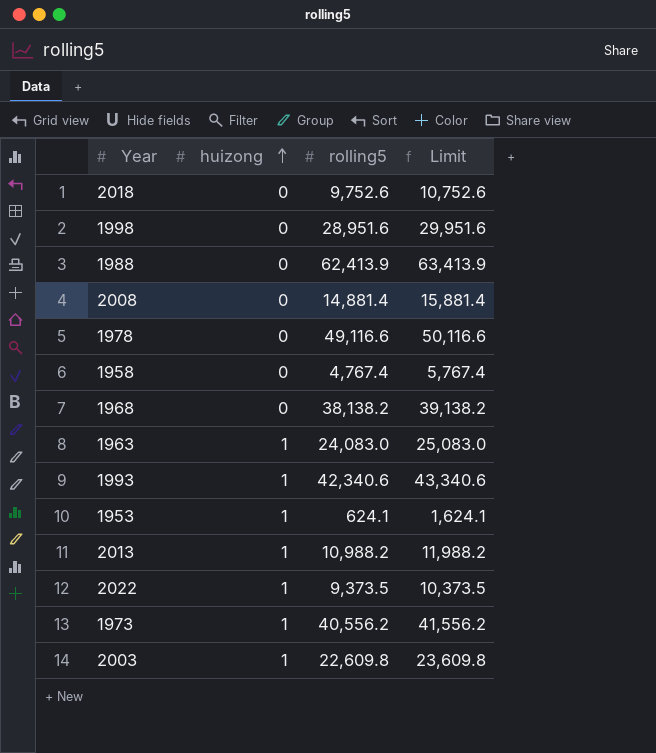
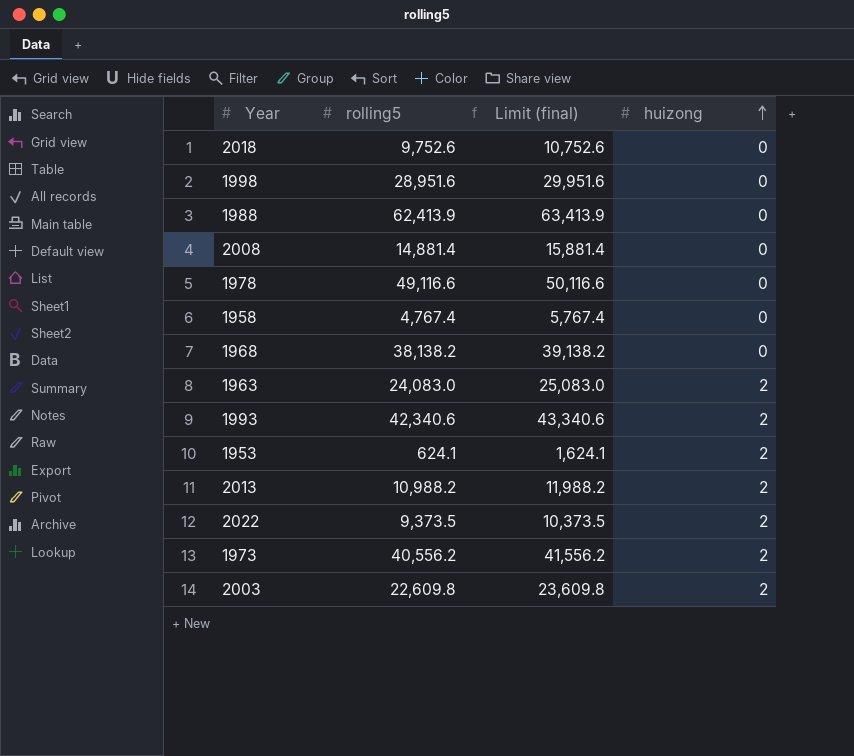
column name: Limit -> Limit (final)
column huizong | position: 2 -> 4
1963 | huizong: 1 -> 2
1993 | huizong: 1 -> 2
1953 | huizong: 1 -> 2
2013 | huizong: 1 -> 2
2022 | huizong: 1 -> 2
1973 | huizong: 1 -> 2
2003 | huizong: 1 -> 2

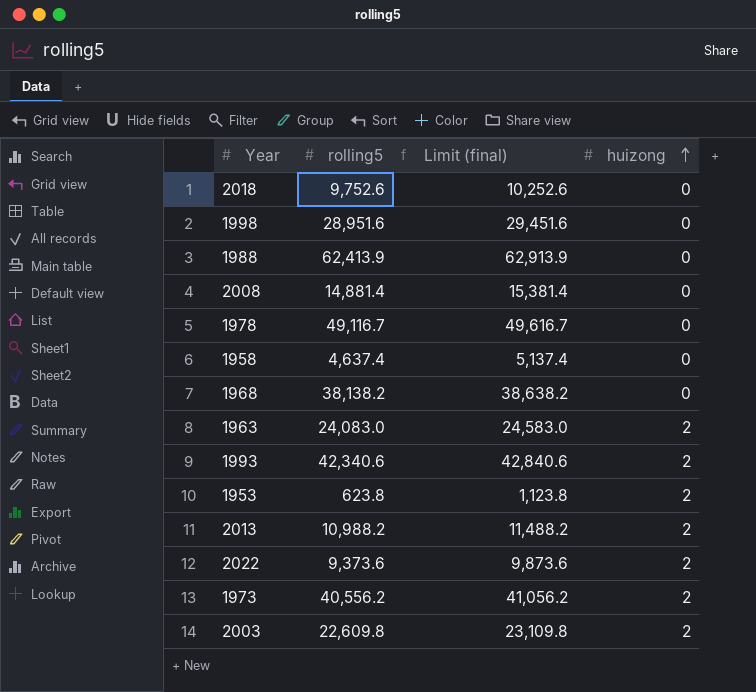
column Limit (final) | formula: [rolling5] + 1000 -> [rolling5] + 500
1978 | rolling5: 49,116.6 -> 49,116.7
1958 | rolling5: 4,767.4 -> 4,637.4
1953 | rolling5: 624.1 -> 623.8
2022 | rolling5: 9,373.5 -> 9,373.6

